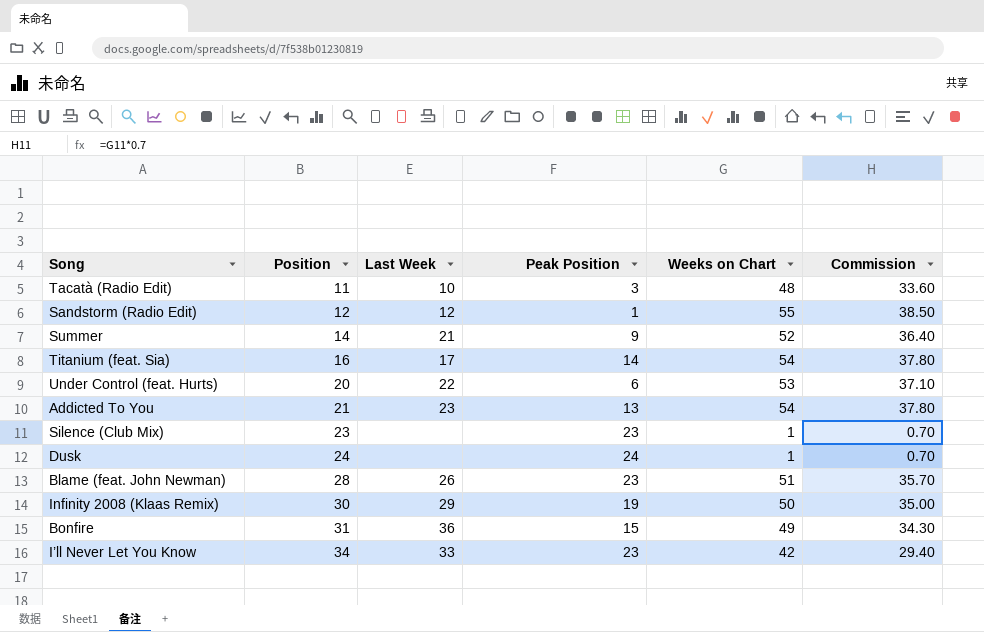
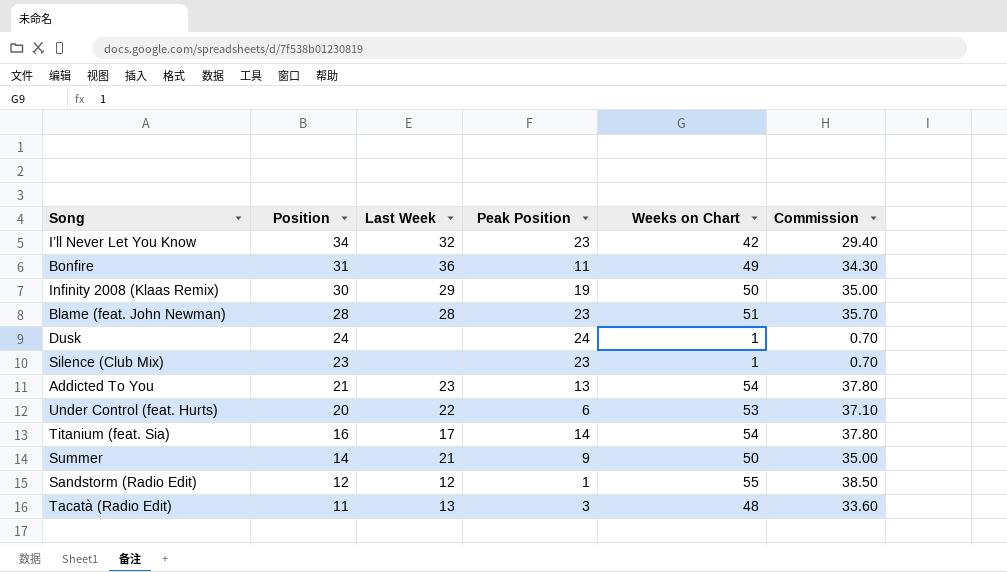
row order: Position ascending -> Position descending
I’ll Never Let You Know | Last Week: 33 -> 32
Bonfire | Peak Position: 15 -> 11
Blame (feat. John Newman) | Last Week: 26 -> 28
Summer | Weeks on Chart: 52 -> 50
Summer | Commission: 36.40 -> 35.00
Tacatà (Radio Edit) | Last Week: 10 -> 13

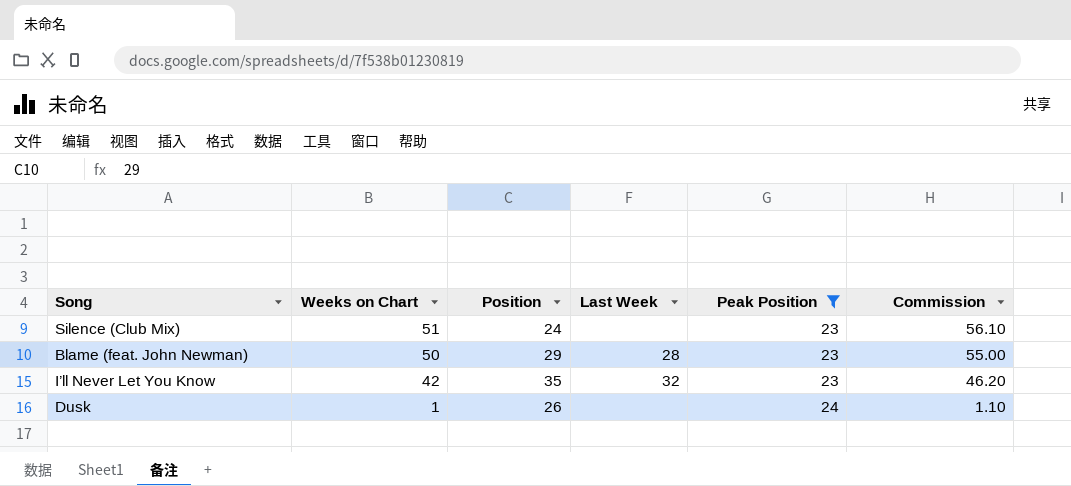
filter: none -> Peak Position >= 23
row order: Position descending -> Weeks on Chart descending
column Weeks on Chart | position: 5 -> 2
column Commission | formula: [Weeks on Chart] * 0.7 -> [Weeks on Chart] * 1.1
Silence (Club Mix) | Weeks on Chart: 1 -> 51
Silence (Club Mix) | Position: 23 -> 24
Blame (feat. John Newman) | Weeks on Chart: 51 -> 50
Blame (feat. John Newman) | Position: 28 -> 29
I’ll Never Let You Know | Position: 34 -> 35
Dusk | Position: 24 -> 26

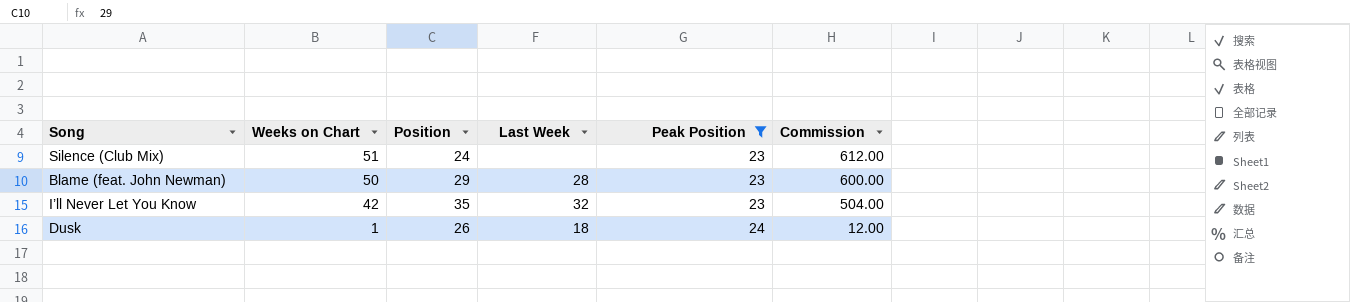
column Commission | formula: [Weeks on Chart] * 1.1 -> [Weeks on Chart] * 12
Dusk | Last Week: none -> 18

